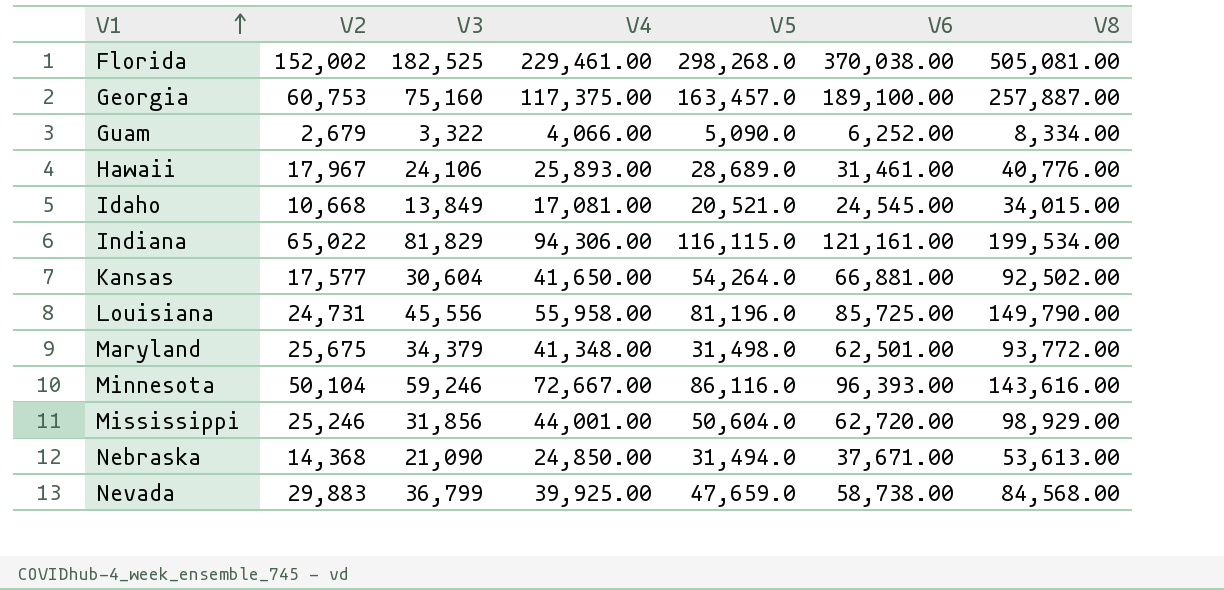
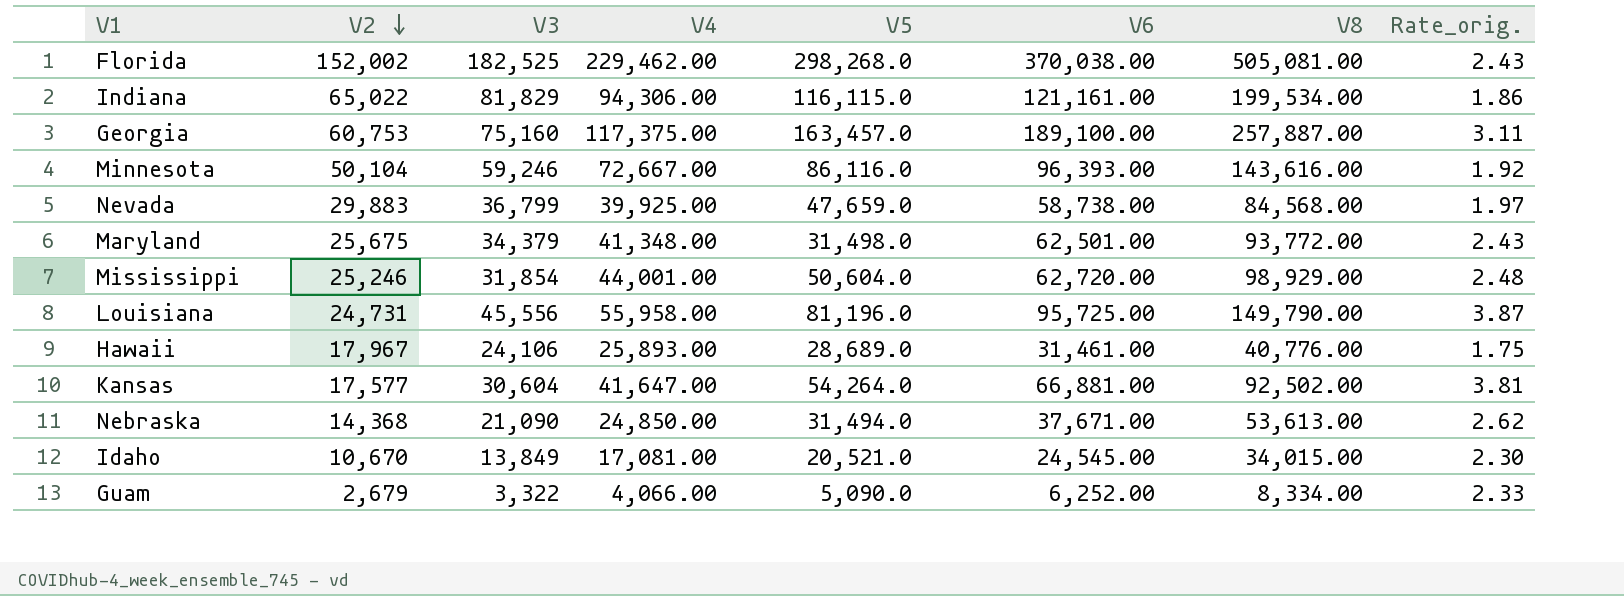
row order: V1 ascending -> V2 descending
column Rate_orig. | formula: none -> [V6] / [V2]
Florida | V4: 229,461.00 -> 229,462.00
Mississippi | V3: 31,856 -> 31,854
Louisiana | V6: 85,725.00 -> 95,725.00
Kansas | V4: 41,650.00 -> 41,647.00
Idaho | V2: 10,668 -> 10,670

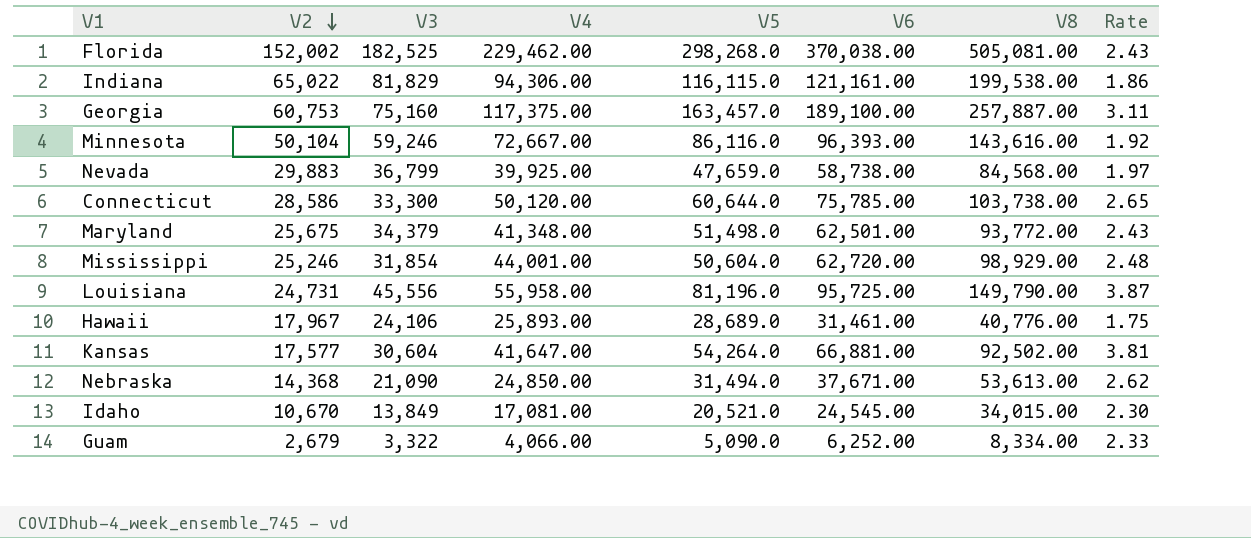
column name: Rate_orig. -> Rate
Indiana | V8: 199,534.00 -> 199,538.00
row Connecticut: none -> 28,586 | 33,300 | 50,120.00 | 60,644.0 | 75,785.00 | 103,738.00 | 2.65
Maryland | V5: 31,498.0 -> 51,498.0

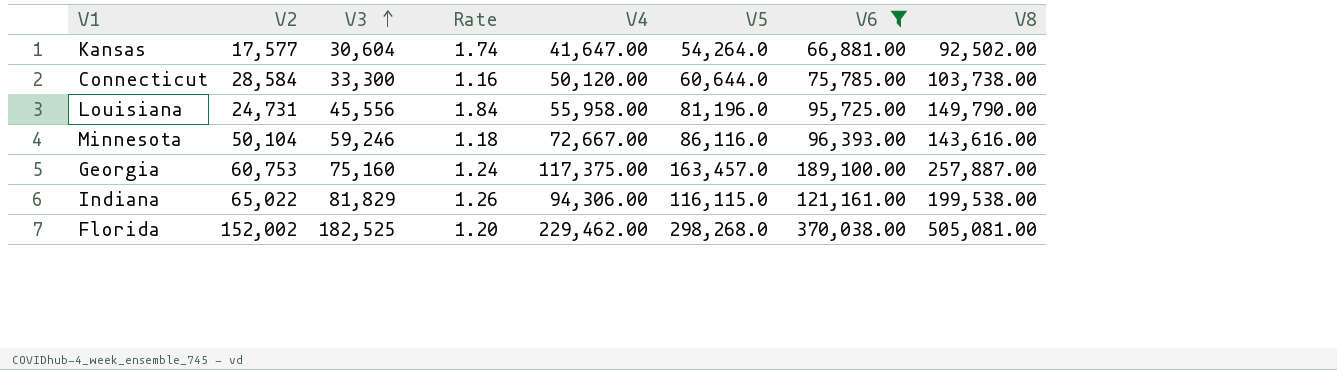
filter: none -> V6 >= 66,881.00
row order: V2 descending -> V3 ascending
column Rate | formula: [V6] / [V2] -> [V3] / [V2]
column Rate | position: 8 -> 4
Connecticut | V2: 28,586 -> 28,584

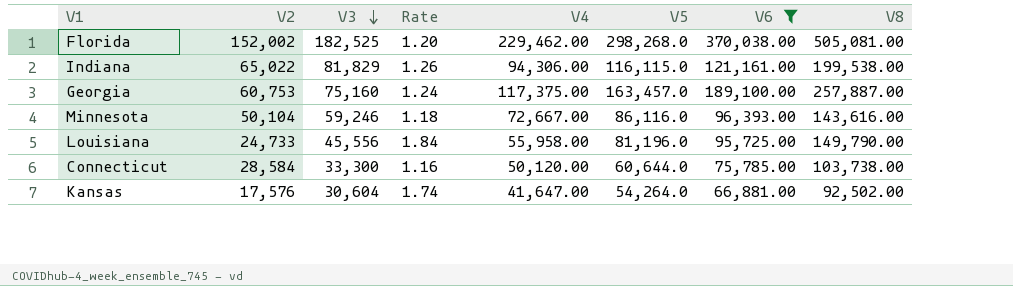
row order: V3 ascending -> V3 descending
Louisiana | V2: 24,731 -> 24,733
Kansas | V2: 17,577 -> 17,576

